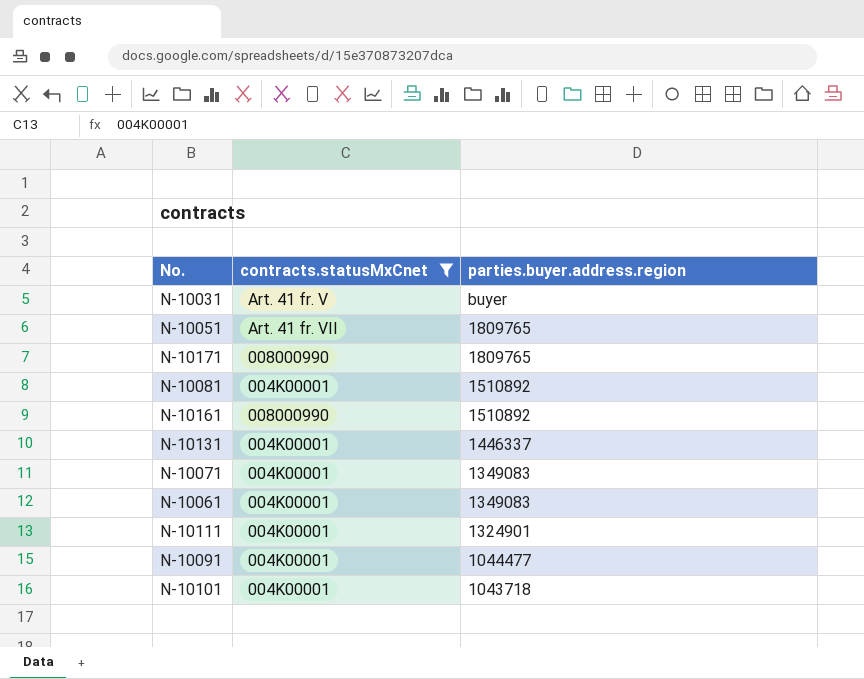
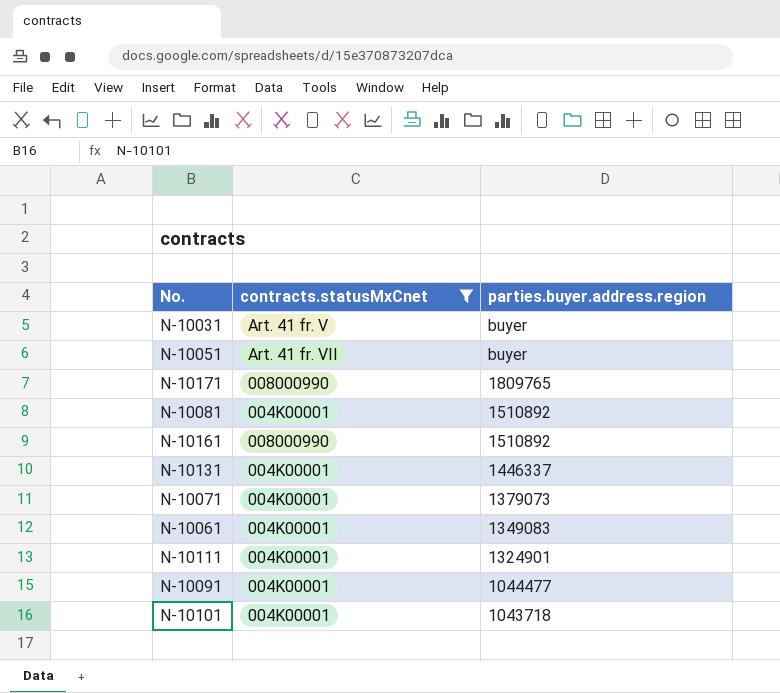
N-10051 | parties.buyer.address.region: 1809765 -> buyer
N-10071 | parties.buyer.address.region: 1349083 -> 1379073

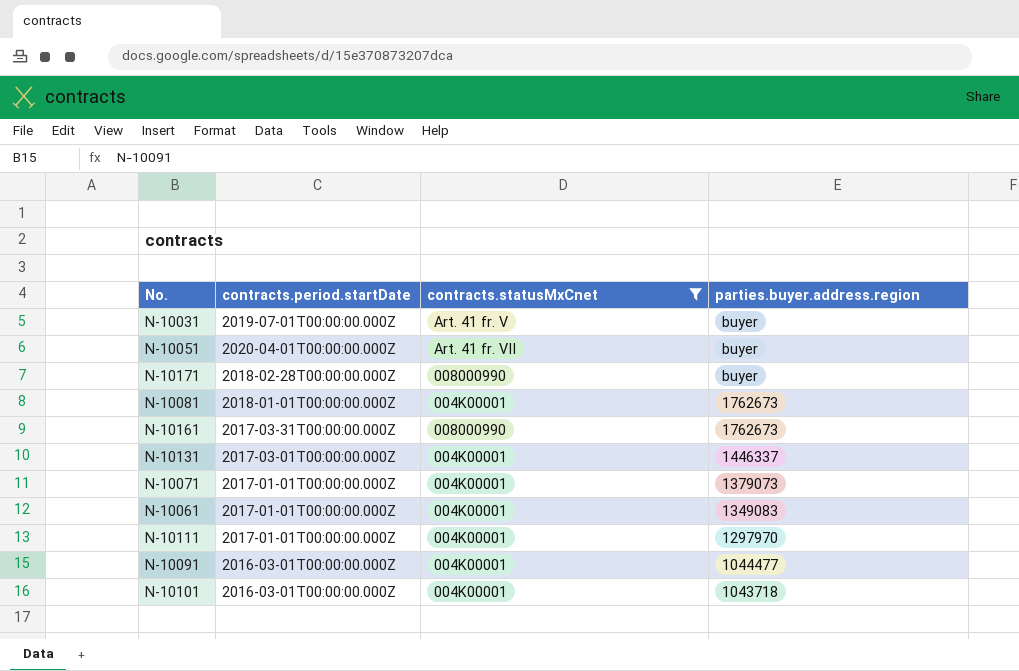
column contracts.period.startDate | position: none -> 2
N-10171 | parties.buyer.address.region: 1809765 -> buyer
N-10081 | parties.buyer.address.region: 1510892 -> 1762673
N-10161 | parties.buyer.address.region: 1510892 -> 1762673
N-10111 | parties.buyer.address.region: 1324901 -> 1297970

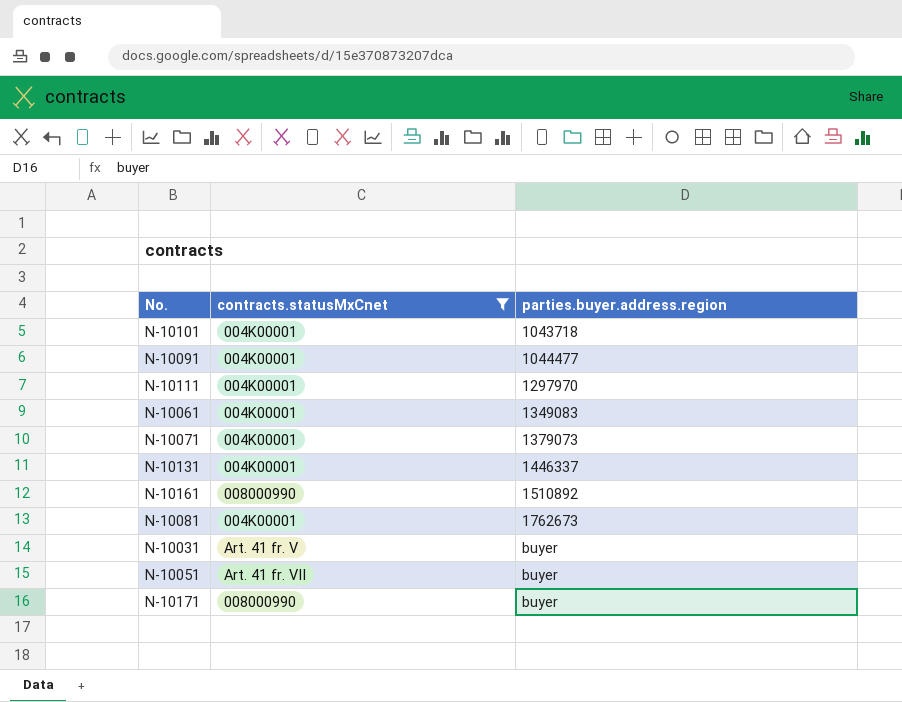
row order: parties.buyer.address.region descending -> parties.buyer.address.region ascending
column contracts.period.startDate | position: 2 -> none
N-10161 | parties.buyer.address.region: 1762673 -> 1510892

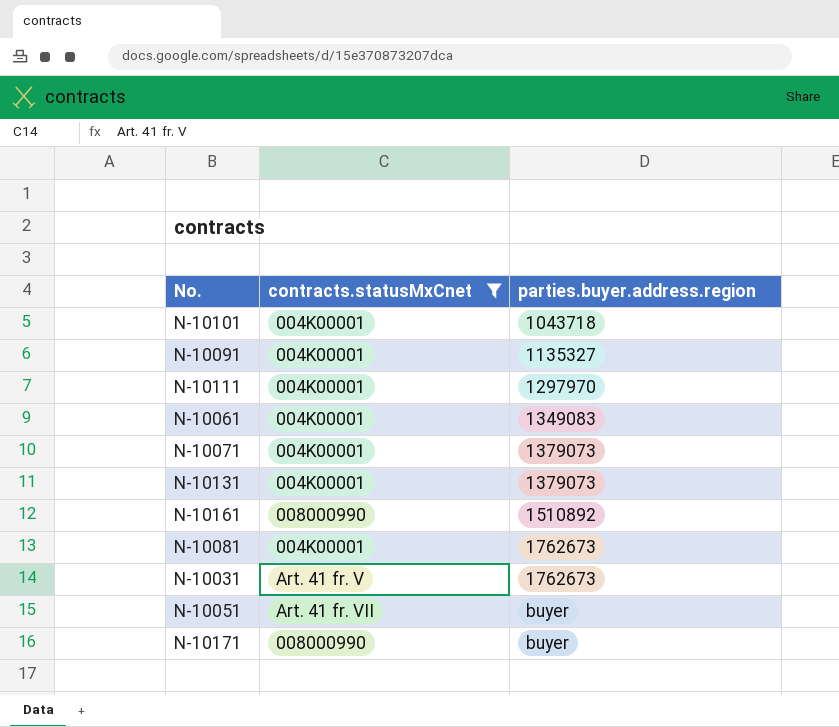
N-10091 | parties.buyer.address.region: 1044477 -> 1135327
N-10131 | parties.buyer.address.region: 1446337 -> 1379073
N-10031 | parties.buyer.address.region: buyer -> 1762673

